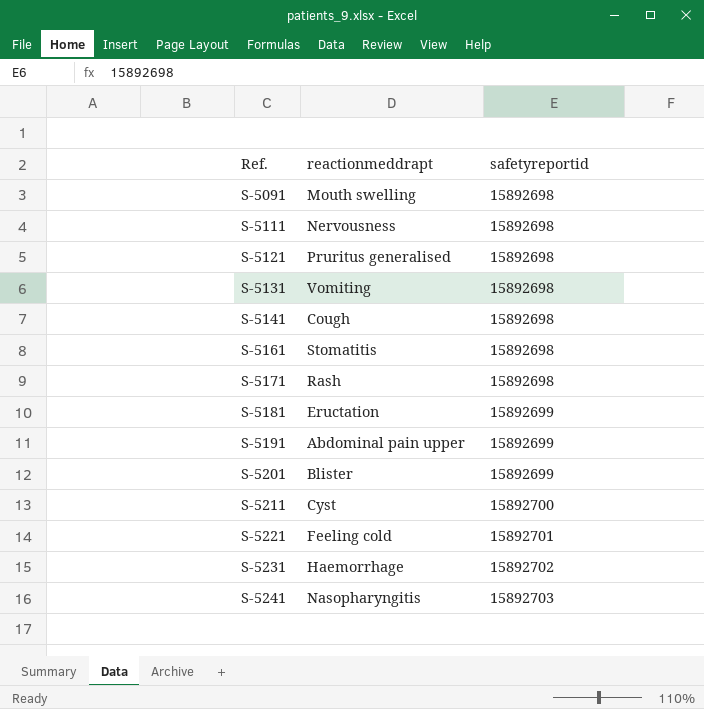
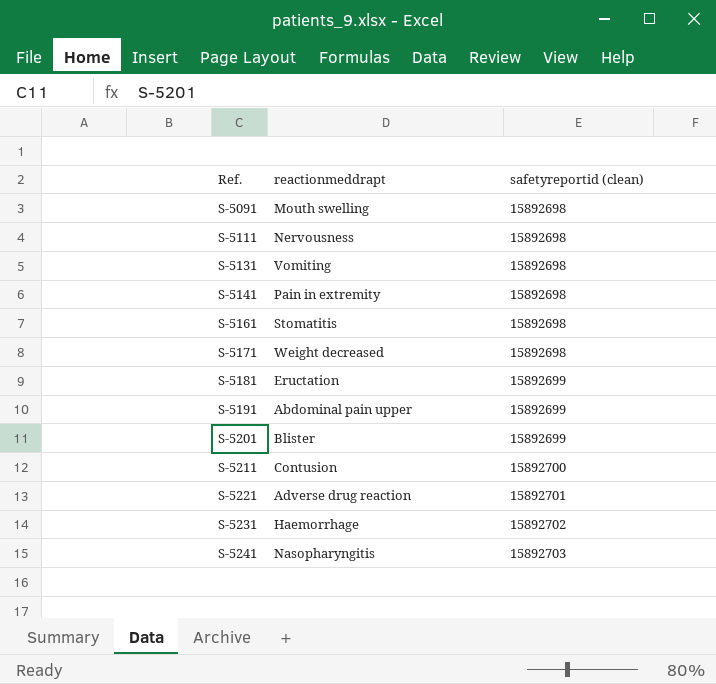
column name: safetyreportid -> safetyreportid (clean)
row S-5121: Pruritus generalised | 15892698 -> none
S-5141 | reactionmeddrapt: Cough -> Pain in extremity
S-5171 | reactionmeddrapt: Rash -> Weight decreased
S-5211 | reactionmeddrapt: Cyst -> Contusion
S-5221 | reactionmeddrapt: Feeling cold -> Adverse drug reaction

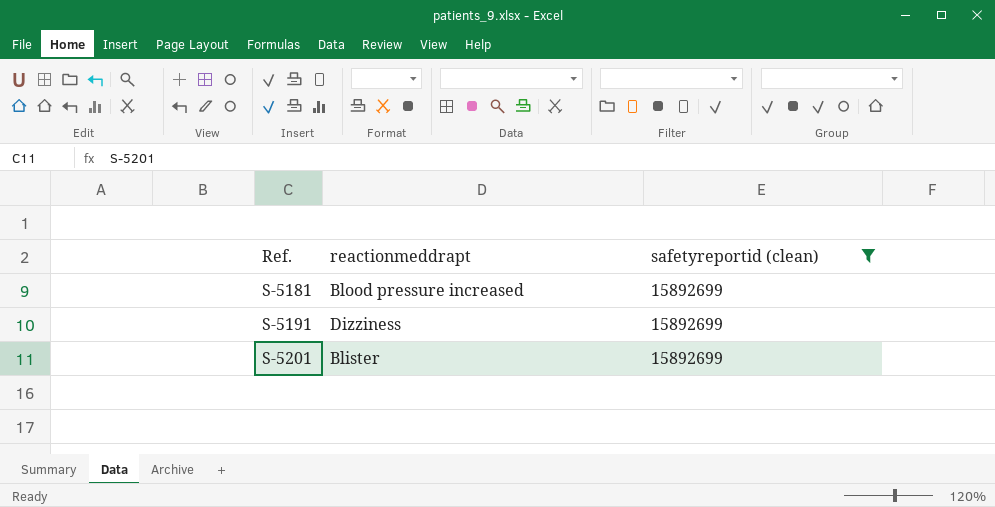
filter: none -> safetyreportid (clean) = 15892699
S-5181 | reactionmeddrapt: Eructation -> Blood pressure increased
S-5191 | reactionmeddrapt: Abdominal pain upper -> Dizziness

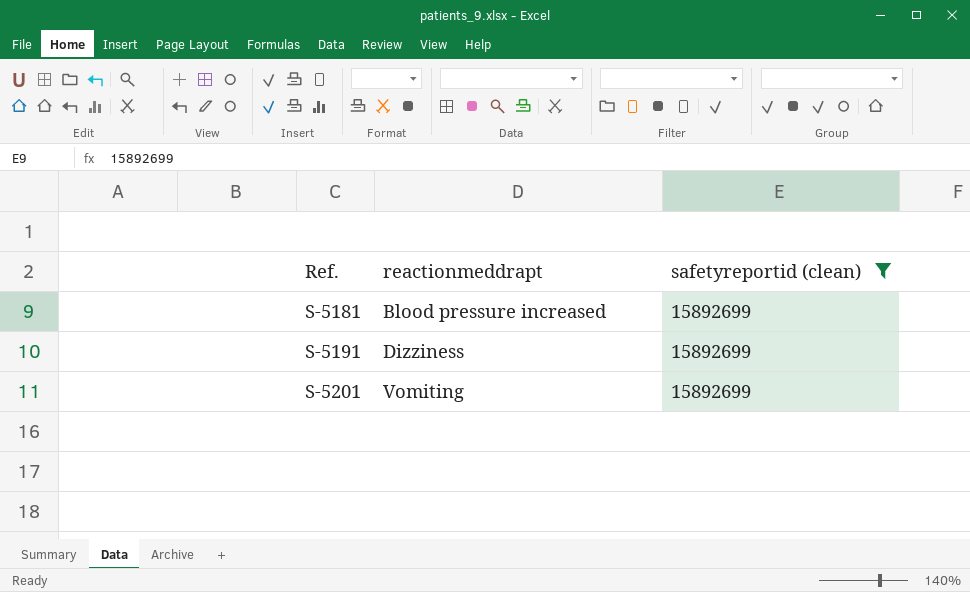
S-5201 | reactionmeddrapt: Blister -> Vomiting

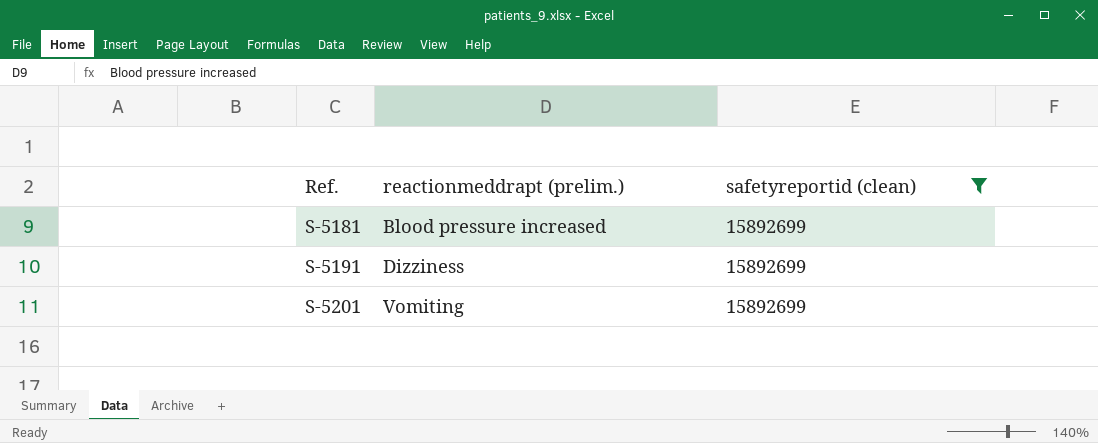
column name: reactionmeddrapt -> reactionmeddrapt (prelim.)

